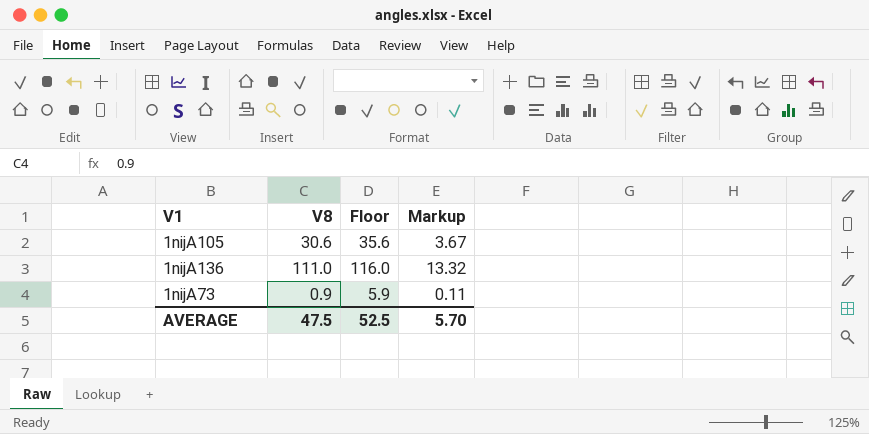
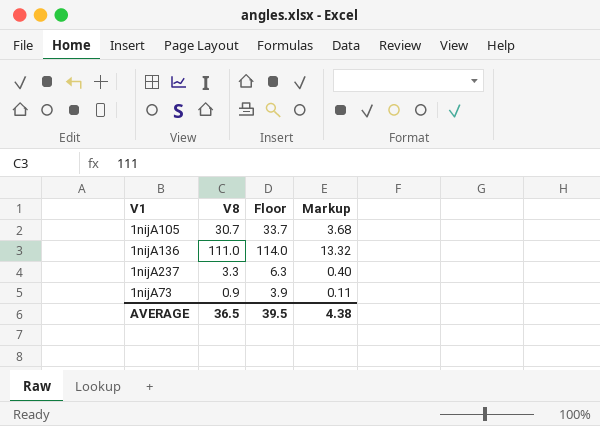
column Floor | formula: [V8] + 5 -> [V8] + 3
1nijA105 | V8: 30.6 -> 30.7
1nijA105 | Markup: 3.67 -> 3.68
row 1nijA237: none -> 3.3 | 6.3 | 0.40
AVERAGE | V8: 47.5 -> 36.5
AVERAGE | Floor: 52.5 -> 39.5
AVERAGE | Markup: 5.70 -> 4.38

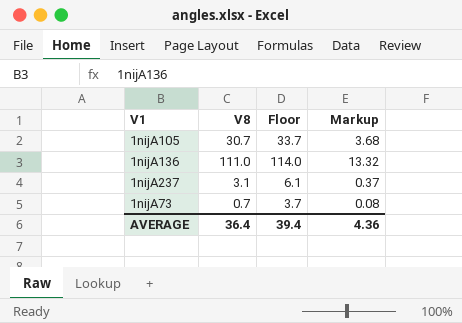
1nijA237 | V8: 3.3 -> 3.1
1nijA237 | Floor: 6.3 -> 6.1
1nijA237 | Markup: 0.40 -> 0.37
1nijA73 | V8: 0.9 -> 0.7
1nijA73 | Floor: 3.9 -> 3.7
1nijA73 | Markup: 0.11 -> 0.08
AVERAGE | V8: 36.5 -> 36.4
AVERAGE | Floor: 39.5 -> 39.4
AVERAGE | Markup: 4.38 -> 4.36

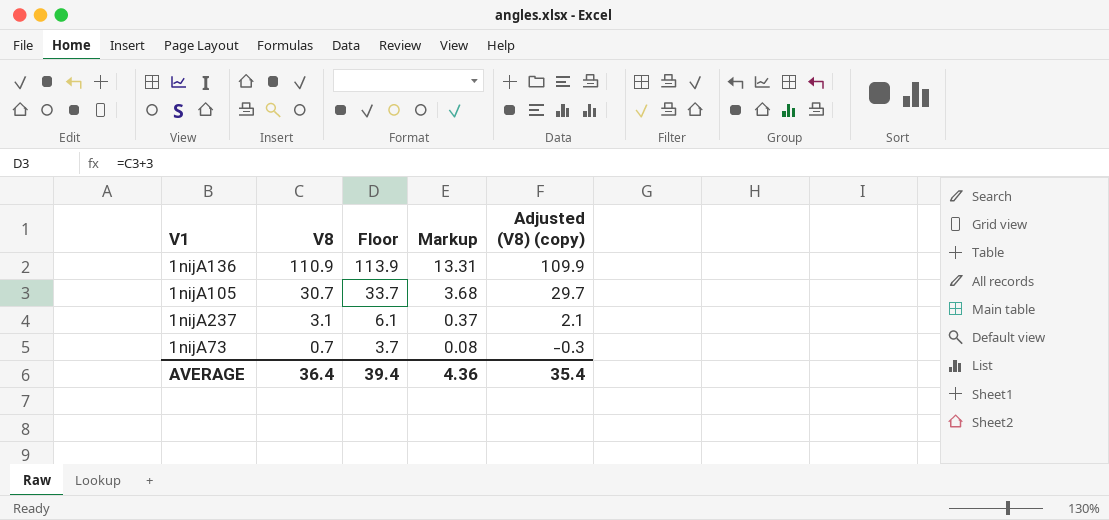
row order: none -> V8 descending
column Adjusted (V8) (copy) | formula: none -> [V8] - 1
1nijA136 | V8: 111.0 -> 110.9
1nijA136 | Floor: 114.0 -> 113.9
1nijA136 | Markup: 13.32 -> 13.31

